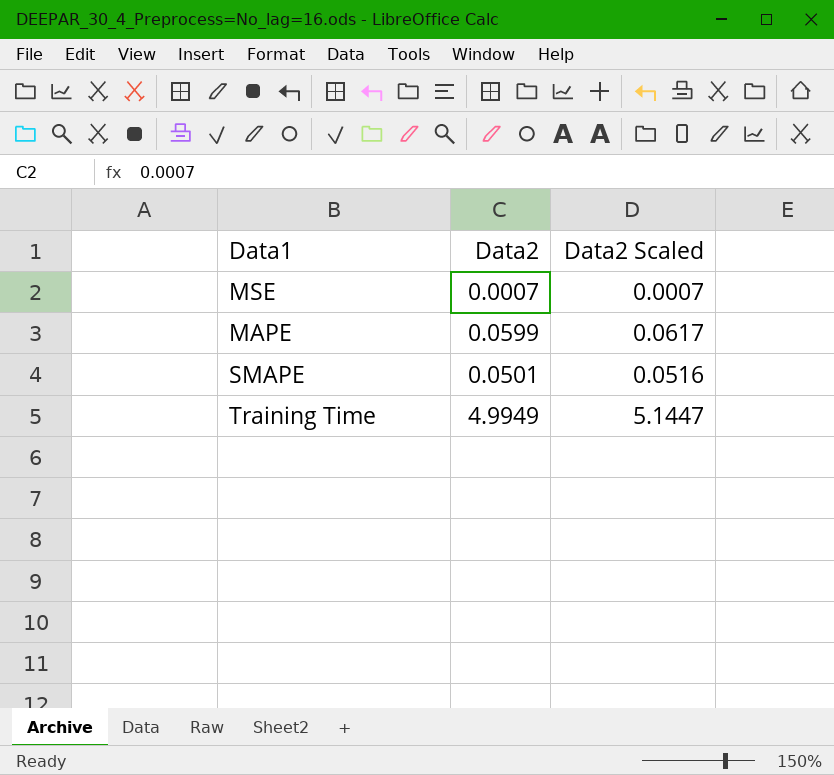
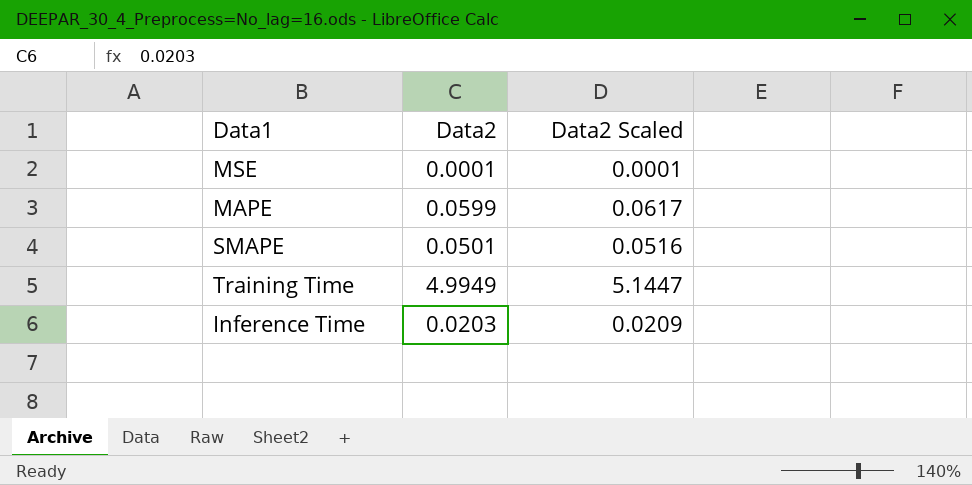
MSE | Data2: 0.0007 -> 0.0001
MSE | Data2 Scaled: 0.0007 -> 0.0001
row Inference Time: none -> 0.0203 | 0.0209

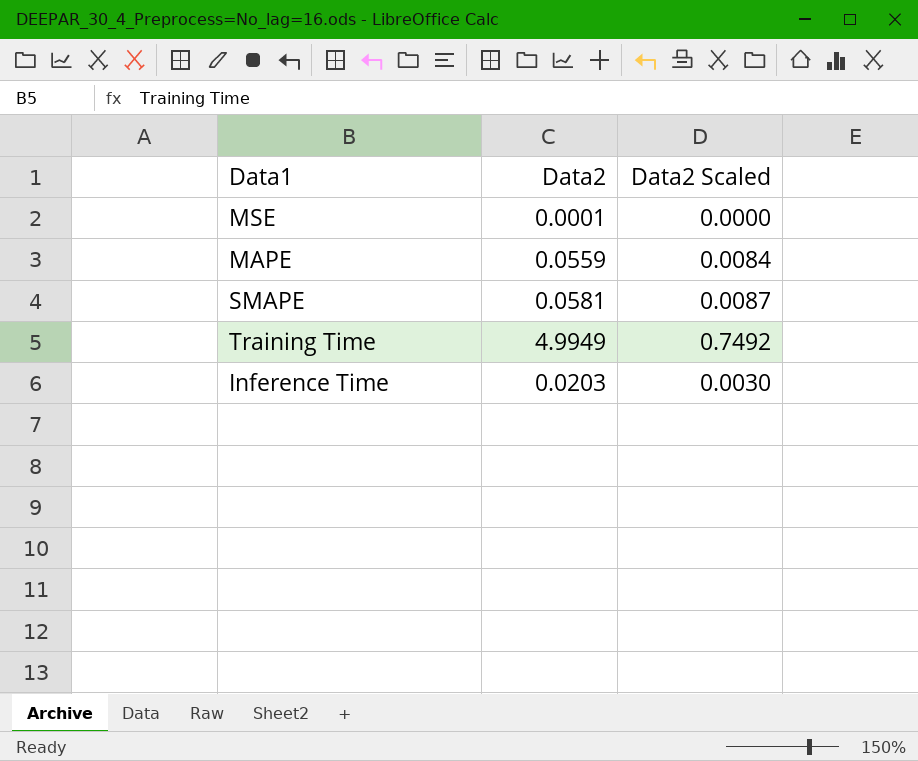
column Data2 Scaled | formula: [Data2] * 1.03 -> [Data2] * 0.15
MAPE | Data2: 0.0599 -> 0.0559
SMAPE | Data2: 0.0501 -> 0.0581

